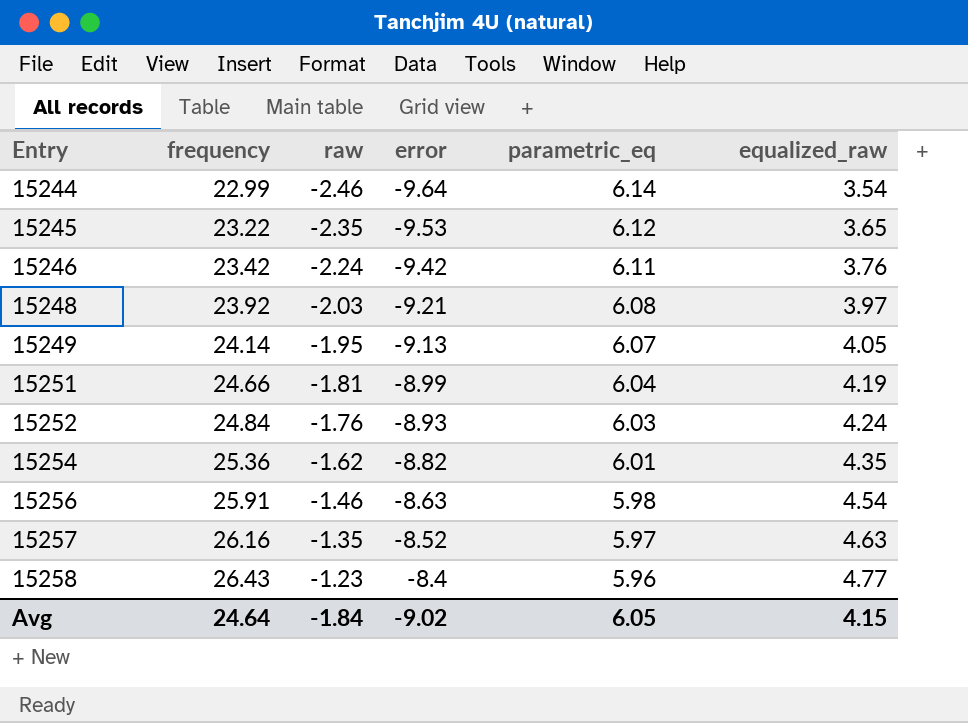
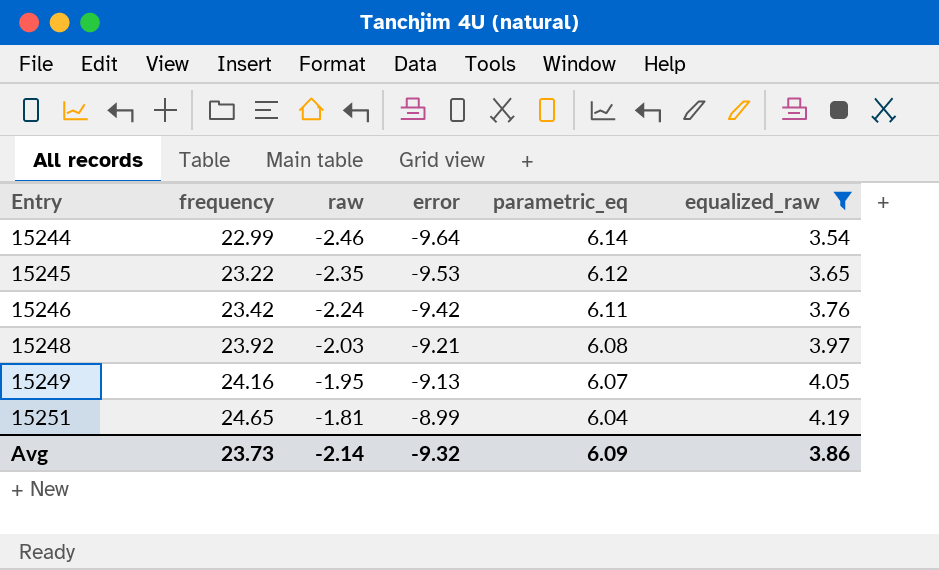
filter: none -> equalized_raw <= 4.19
15249 | frequency: 24.14 -> 24.16
15251 | frequency: 24.66 -> 24.65
Avg | frequency: 24.64 -> 23.73
Avg | raw: -1.84 -> -2.14
Avg | error: -9.02 -> -9.32
Avg | parametric_eq: 6.05 -> 6.09
Avg | equalized_raw: 4.15 -> 3.86

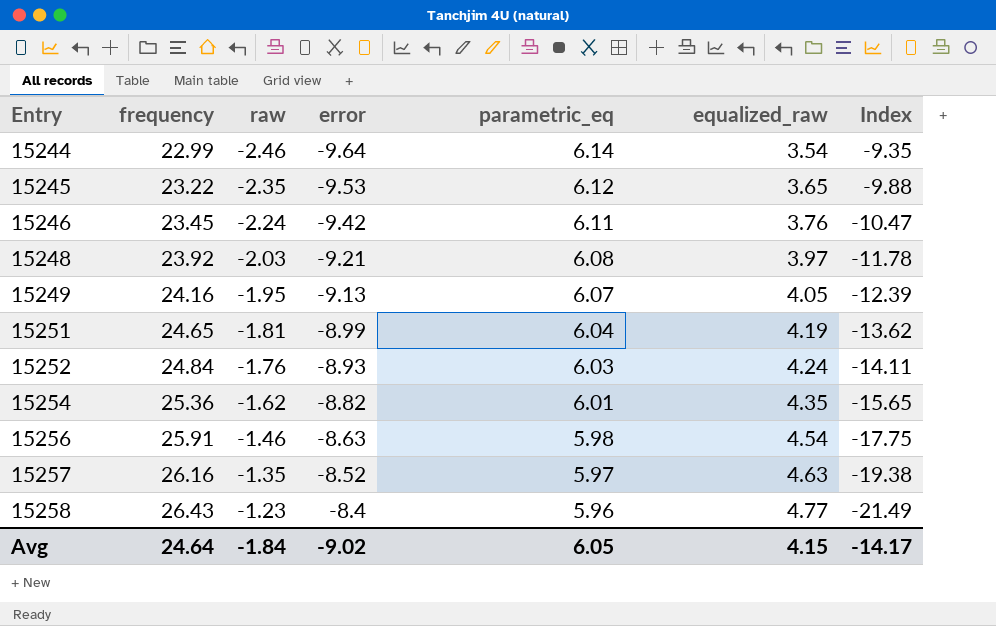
filter: equalized_raw <= 4.19 -> none
column Index | formula: none -> [frequency] / [raw]
15246 | frequency: 23.42 -> 23.45
Avg | frequency: 23.73 -> 24.64
Avg | raw: -2.14 -> -1.84
Avg | error: -9.32 -> -9.02
Avg | parametric_eq: 6.09 -> 6.05
Avg | equalized_raw: 3.86 -> 4.15

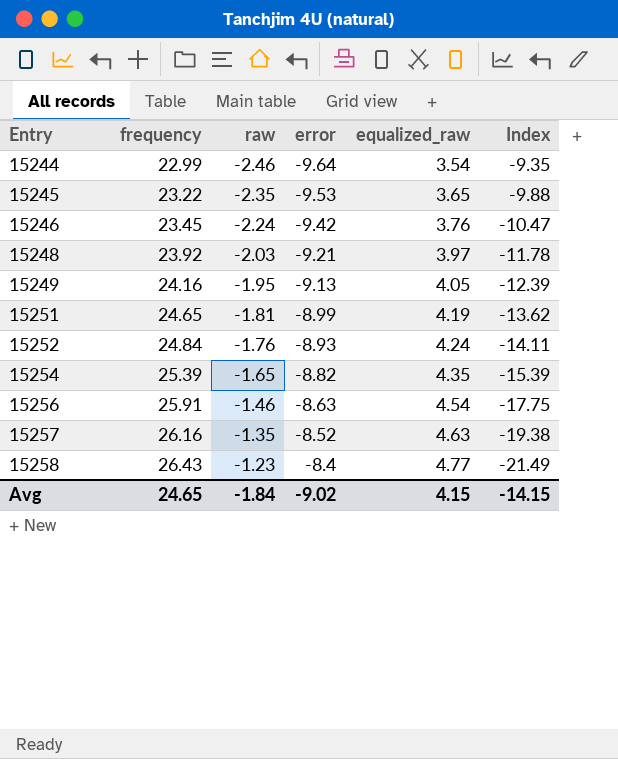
column parametric_eq | position: 5 -> none
15254 | frequency: 25.36 -> 25.39
15254 | raw: -1.62 -> -1.65
15254 | Index: -15.65 -> -15.39
Avg | frequency: 24.64 -> 24.65
Avg | Index: -14.17 -> -14.15

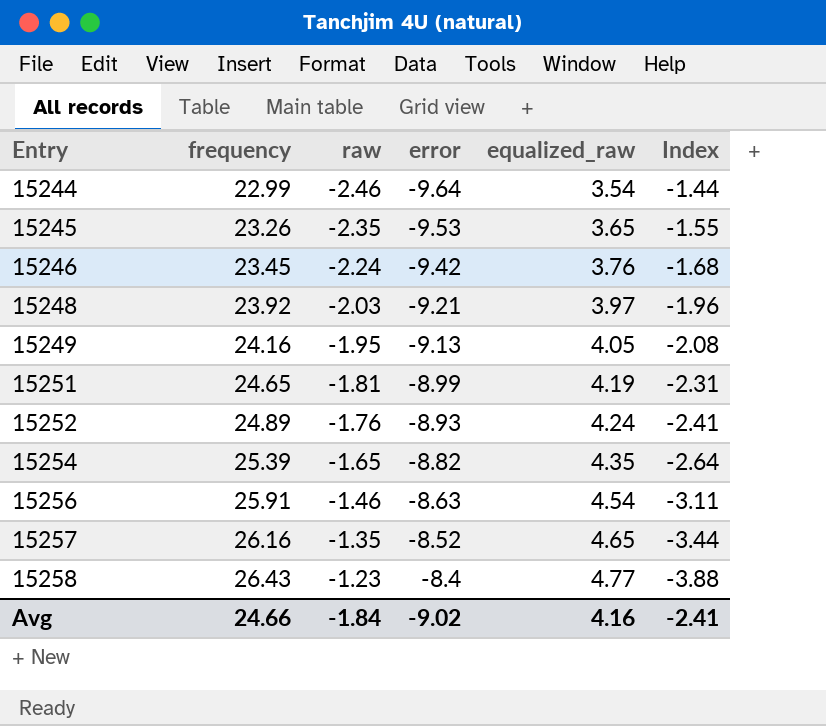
column Index | formula: [frequency] / [raw] -> [equalized_raw] / [raw]
15245 | frequency: 23.22 -> 23.26
15252 | frequency: 24.84 -> 24.89
15257 | equalized_raw: 4.63 -> 4.65
Avg | frequency: 24.65 -> 24.66
Avg | equalized_raw: 4.15 -> 4.16
Avg | Index: -14.15 -> -2.41

